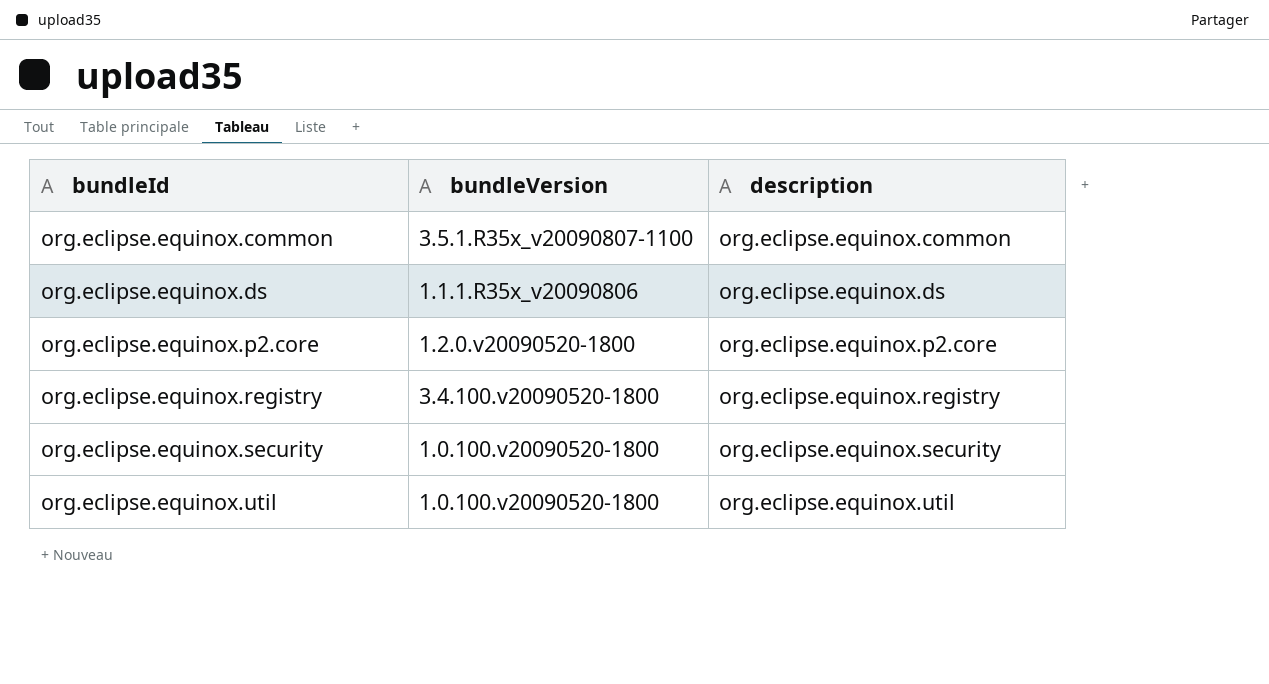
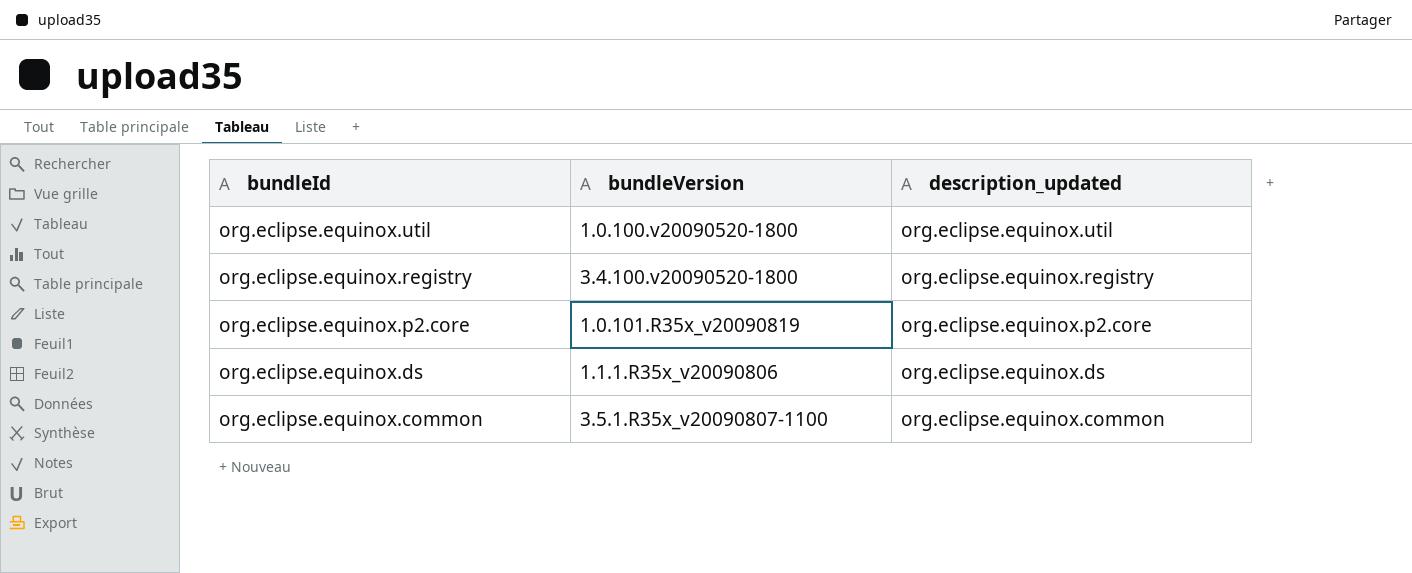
row order: bundleId ascending -> bundleId descending
column name: description -> description_updated
row org.eclipse.equinox.security: 1.0.100.v20090520-1800 | org.eclipse.equinox.security -> none
org.eclipse.equinox.p2.core | bundleVersion: 1.2.0.v20090520-1800 -> 1.0.101.R35x_v20090819

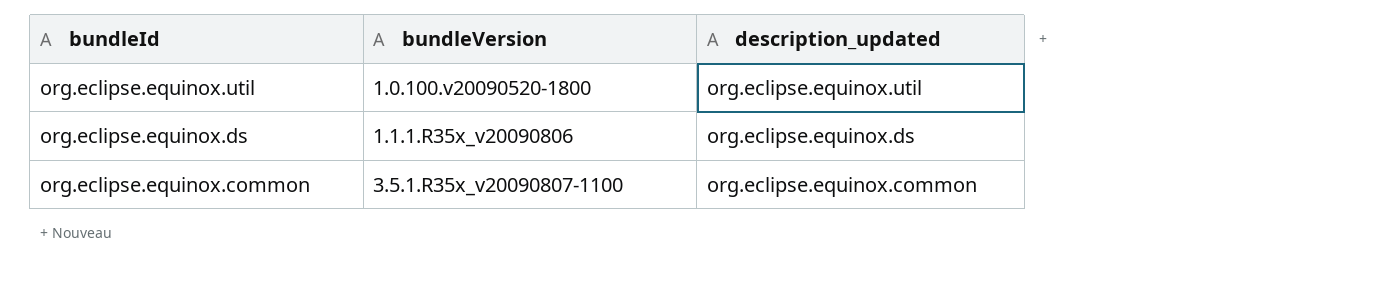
row org.eclipse.equinox.registry: 3.4.100.v20090520-1800 | org.eclipse.equinox.registry -> none
row org.eclipse.equinox.p2.core: 1.0.101.R35x_v20090819 | org.eclipse.equinox.p2.core -> none

